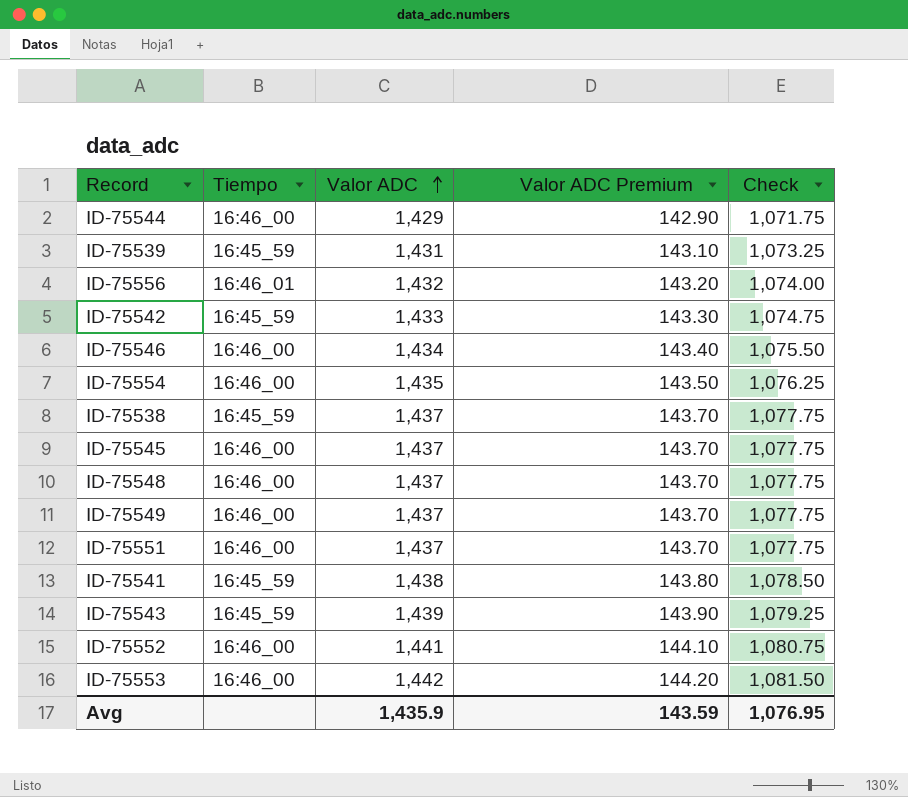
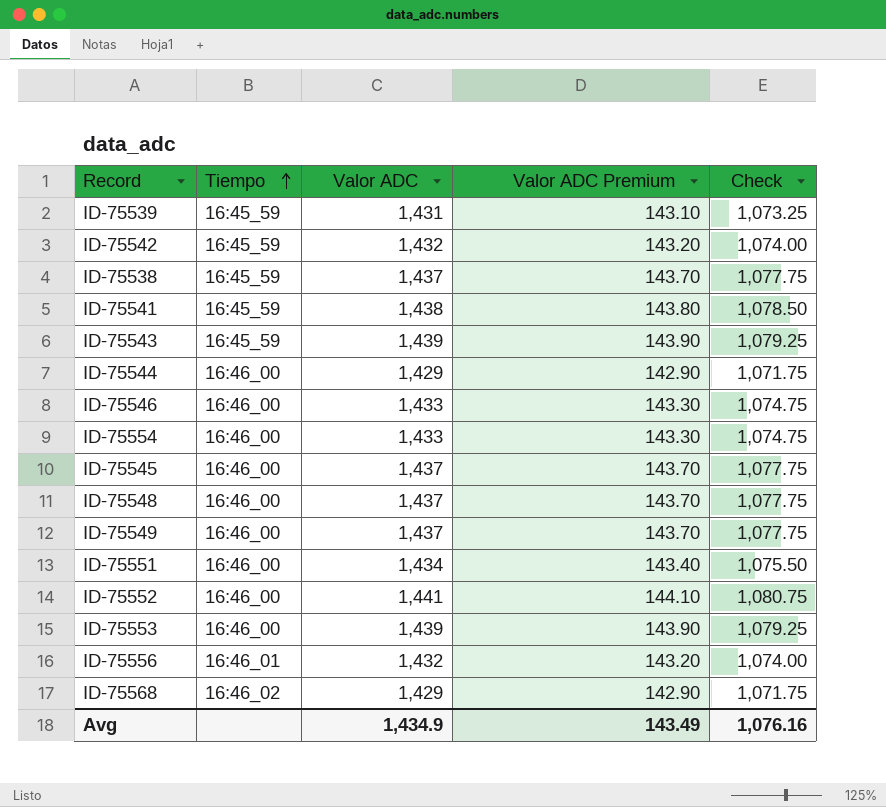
row order: Valor ADC ascending -> Tiempo ascending
ID-75542 | Valor ADC: 1,433 -> 1,432
ID-75542 | Valor ADC Premium: 143.30 -> 143.20
ID-75542 | Check: 1,074.75 -> 1,074.00
ID-75546 | Valor ADC: 1,434 -> 1,433
ID-75546 | Valor ADC Premium: 143.40 -> 143.30
ID-75546 | Check: 1,075.50 -> 1,074.75
ID-75554 | Valor ADC: 1,435 -> 1,433
ID-75554 | Valor ADC Premium: 143.50 -> 143.30
ID-75554 | Check: 1,076.25 -> 1,074.75
ID-75551 | Valor ADC: 1,437 -> 1,434
ID-75551 | Valor ADC Premium: 143.70 -> 143.40
ID-75551 | Check: 1,077.75 -> 1,075.50
ID-75553 | Valor ADC: 1,442 -> 1,439
ID-75553 | Valor ADC Premium: 144.20 -> 143.90
ID-75553 | Check: 1,081.50 -> 1,079.25
row ID-75568: none -> 16:46_02 | 1,429 | 142.90 | 1,071.75
Avg | Valor ADC: 1,435.9 -> 1,434.9
Avg | Valor ADC Premium: 143.59 -> 143.49
Avg | Check: 1,076.95 -> 1,076.16

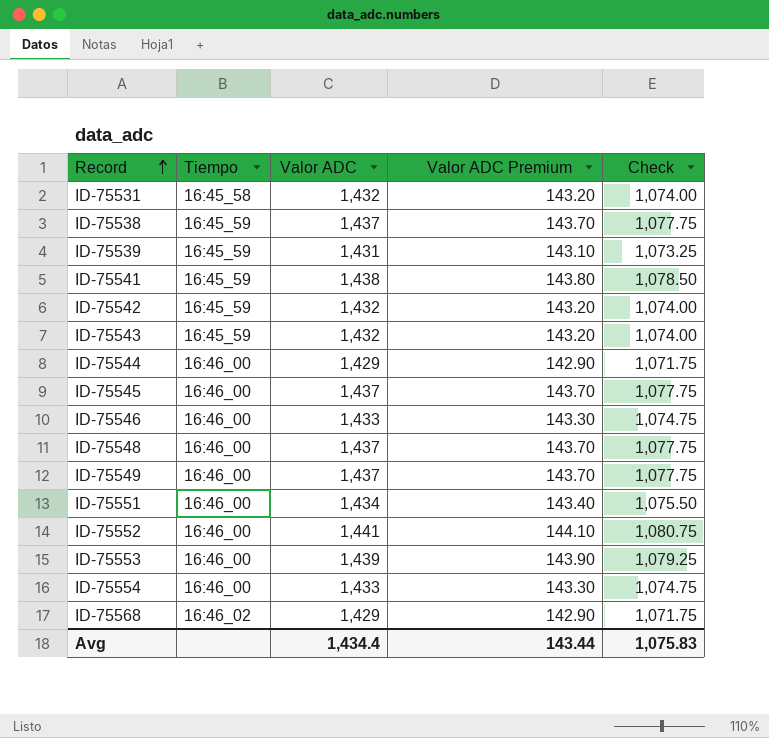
row order: Tiempo ascending -> Record ascending
row ID-75556: 16:46_01 | 1,432 | 143.20 | 1,074.00 -> none
row ID-75531: none -> 16:45_58 | 1,432 | 143.20 | 1,074.00
ID-75543 | Valor ADC: 1,439 -> 1,432
ID-75543 | Valor ADC Premium: 143.90 -> 143.20
ID-75543 | Check: 1,079.25 -> 1,074.00
Avg | Valor ADC: 1,434.9 -> 1,434.4
Avg | Valor ADC Premium: 143.49 -> 143.44
Avg | Check: 1,076.16 -> 1,075.83

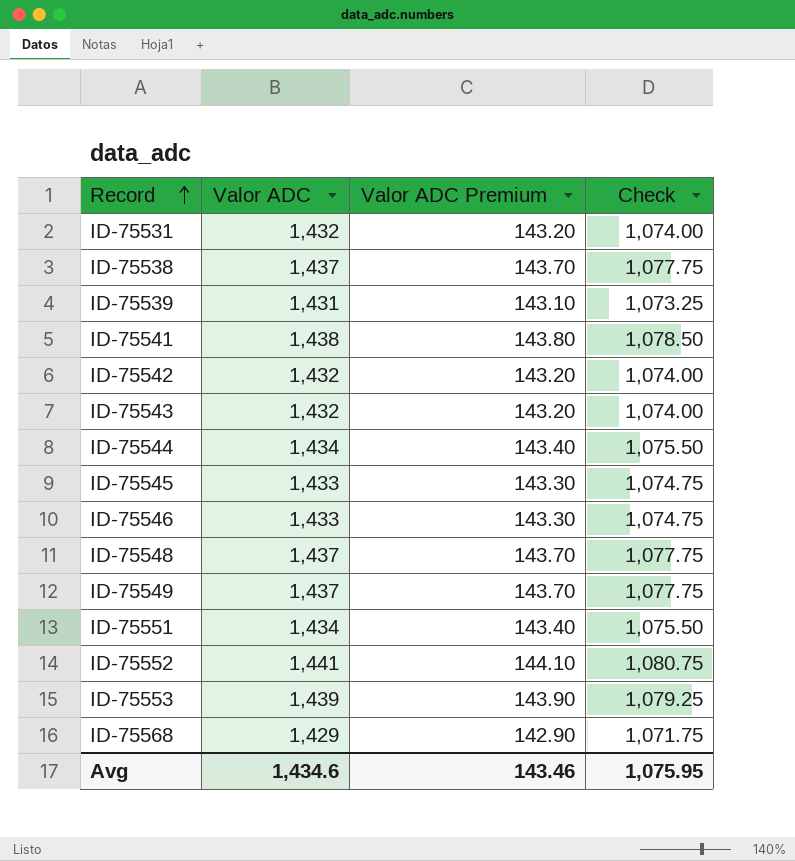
column Tiempo | position: 2 -> none
row ID-75554: 16:46_00 | 1,433 | 143.30 | 1,074.75 -> none
ID-75544 | Valor ADC: 1,429 -> 1,434
ID-75544 | Valor ADC Premium: 142.90 -> 143.40
ID-75544 | Check: 1,071.75 -> 1,075.50
ID-75545 | Valor ADC: 1,437 -> 1,433
ID-75545 | Valor ADC Premium: 143.70 -> 143.30
ID-75545 | Check: 1,077.75 -> 1,074.75
Avg | Valor ADC: 1,434.4 -> 1,434.6
Avg | Valor ADC Premium: 143.44 -> 143.46
Avg | Check: 1,075.83 -> 1,075.95

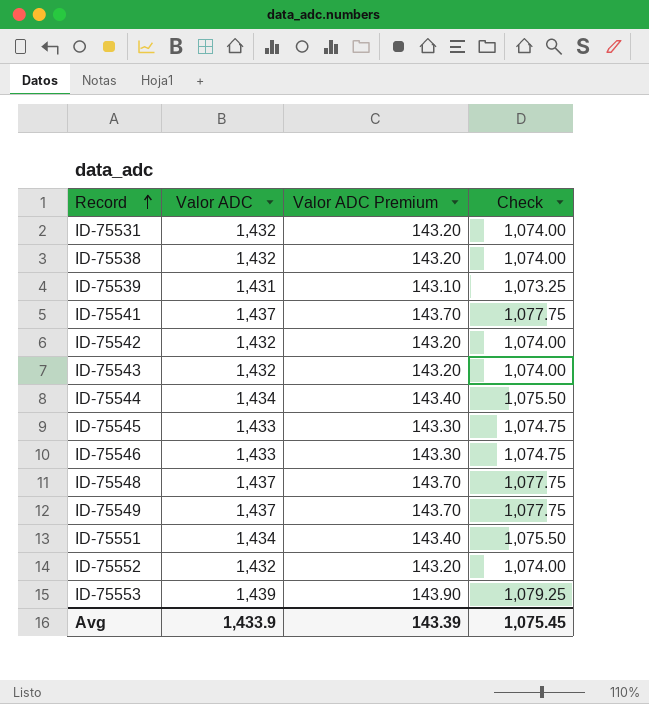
row ID-75568: 1,429 | 142.90 | 1,071.75 -> none
ID-75538 | Valor ADC: 1,437 -> 1,432
ID-75538 | Valor ADC Premium: 143.70 -> 143.20
ID-75538 | Check: 1,077.75 -> 1,074.00
ID-75541 | Valor ADC: 1,438 -> 1,437
ID-75541 | Valor ADC Premium: 143.80 -> 143.70
ID-75541 | Check: 1,078.50 -> 1,077.75
ID-75552 | Valor ADC: 1,441 -> 1,432
ID-75552 | Valor ADC Premium: 144.10 -> 143.20
ID-75552 | Check: 1,080.75 -> 1,074.00
Avg | Valor ADC: 1,434.6 -> 1,433.9
Avg | Valor ADC Premium: 143.46 -> 143.39
Avg | Check: 1,075.95 -> 1,075.45

